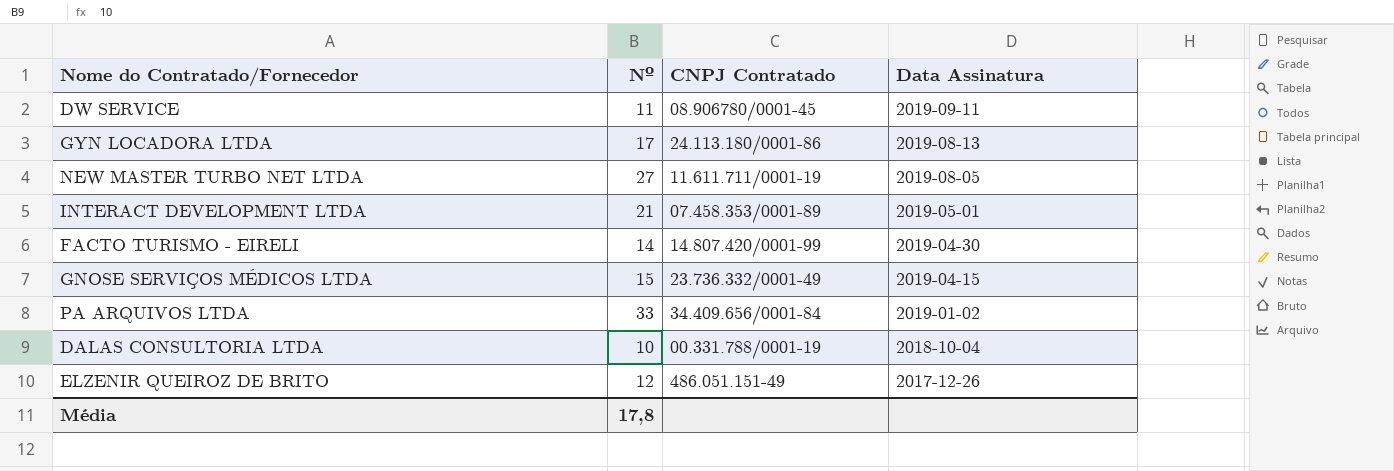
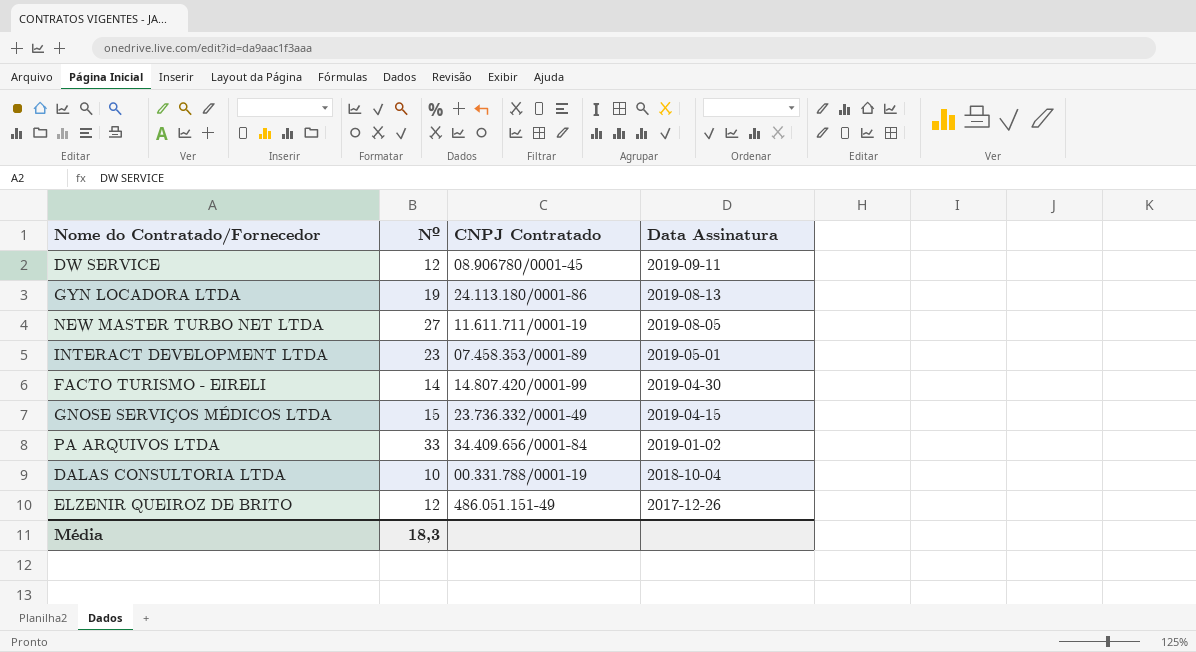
DW SERVICE | Nº: 11 -> 12
GYN LOCADORA LTDA | Nº: 17 -> 19
INTERACT DEVELOPMENT LTDA | Nº: 21 -> 23
Média | Nº: 17,8 -> 18,3

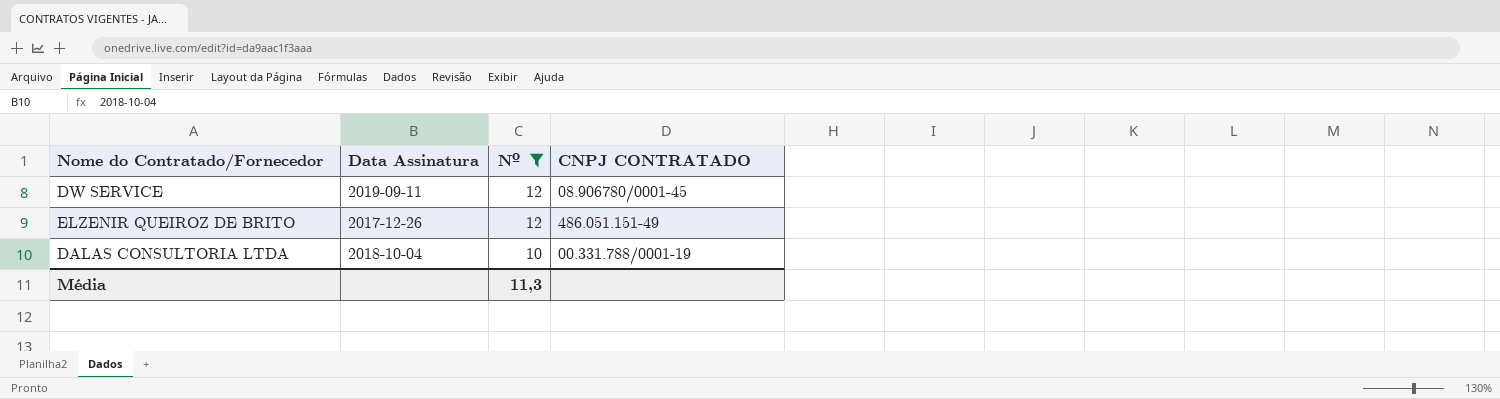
filter: none -> Nº <= 12
row order: Data Assinatura descending -> Nº descending
column Data Assinatura | position: 4 -> 2
column name: CNPJ Contratado -> CNPJ CONTRATADO
Média | Nº: 18,3 -> 11,3

